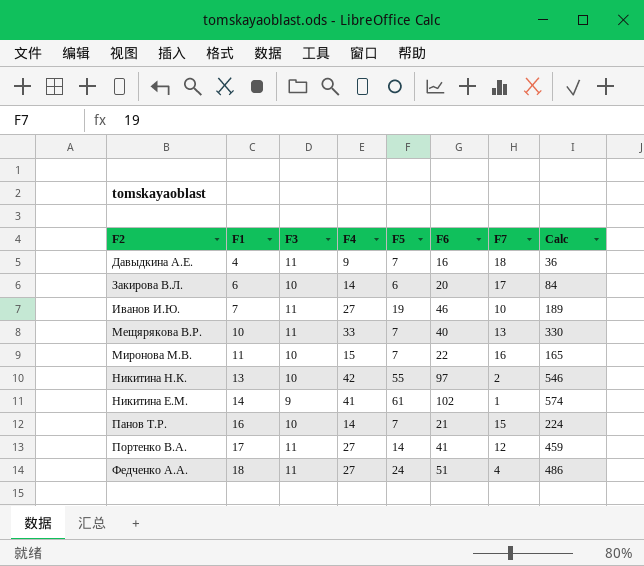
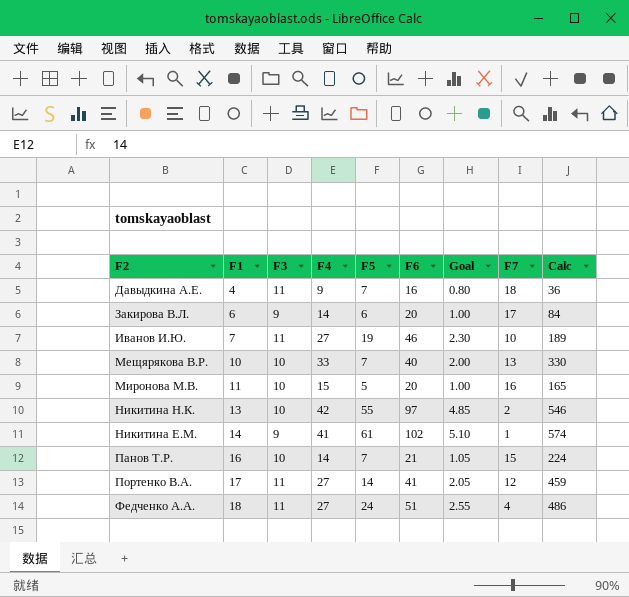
column Goal | formula: none -> [F6] * 0.05
Закирова В.Л. | F3: 10 -> 9
Мещярякова В.Р. | F3: 11 -> 10
Миронова М.В. | F5: 7 -> 5
Миронова М.В. | F6: 22 -> 20

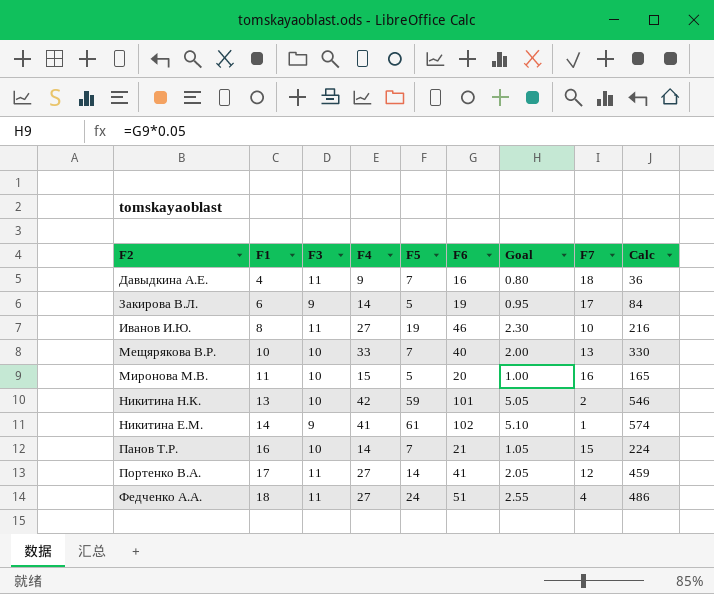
Закирова В.Л. | F5: 6 -> 5
Закирова В.Л. | F6: 20 -> 19
Закирова В.Л. | Goal: 1.00 -> 0.95
Иванов И.Ю. | F1: 7 -> 8
Иванов И.Ю. | Calc: 189 -> 216
Никитина Н.К. | F5: 55 -> 59
Никитина Н.К. | F6: 97 -> 101
Никитина Н.К. | Goal: 4.85 -> 5.05

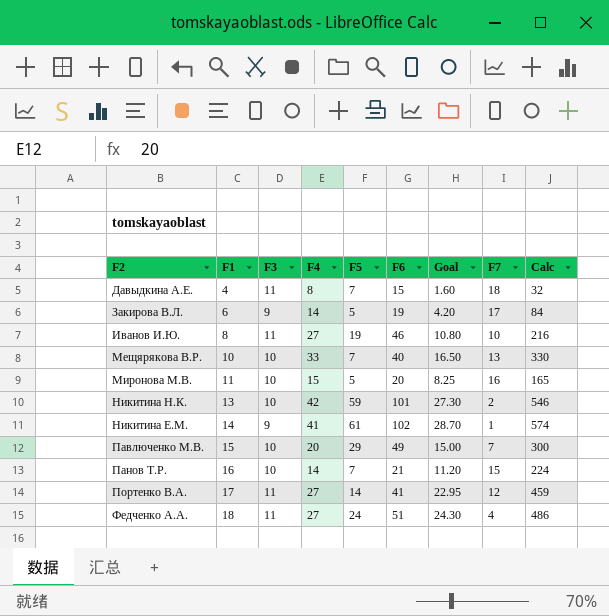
column Goal | formula: [F6] * 0.05 -> [Calc] * 0.05
Давыдкина А.Е. | F4: 9 -> 8
Давыдкина А.Е. | F6: 16 -> 15
Давыдкина А.Е. | Calc: 36 -> 32
row Павлюченко М.В.: none -> 15 | 10 | 20 | 29 | 49 | 15.00 | 7 | 300

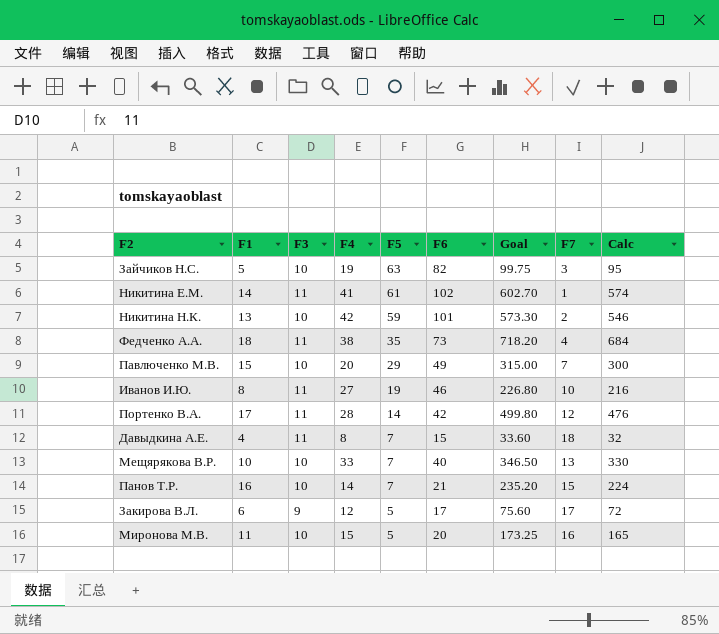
row order: F1 ascending -> F5 descending
column Goal | formula: [Calc] * 0.05 -> [Calc] * 1.05
row Зайчиков Н.С.: none -> 5 | 10 | 19 | 63 | 82 | 99.75 | 3 | 95
Никитина Е.М. | F3: 9 -> 11
Федченко А.А. | F4: 27 -> 38
Федченко А.А. | F5: 24 -> 35
Федченко А.А. | F6: 51 -> 73
Федченко А.А. | Calc: 486 -> 684
Портенко В.А. | F4: 27 -> 28
Портенко В.А. | F6: 41 -> 42
Портенко В.А. | Calc: 459 -> 476
Закирова В.Л. | F4: 14 -> 12
Закирова В.Л. | F6: 19 -> 17
Закирова В.Л. | Calc: 84 -> 72

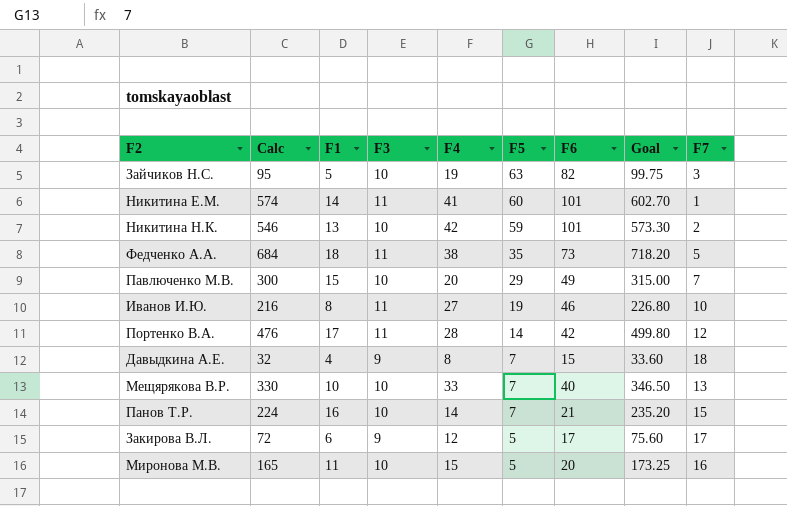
column Calc | position: 9 -> 2
Никитина Е.М. | F5: 61 -> 60
Никитина Е.М. | F6: 102 -> 101
Федченко А.А. | F7: 4 -> 5
Давыдкина А.Е. | F3: 11 -> 9

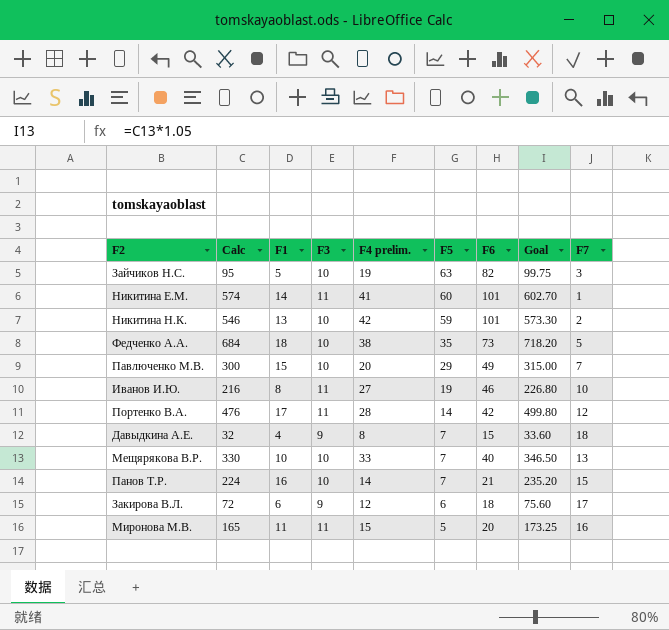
column name: F4 -> F4 prelim.
Федченко А.А. | F3: 11 -> 10
Закирова В.Л. | F5: 5 -> 6
Закирова В.Л. | F6: 17 -> 18
Миронова М.В. | F3: 10 -> 11

